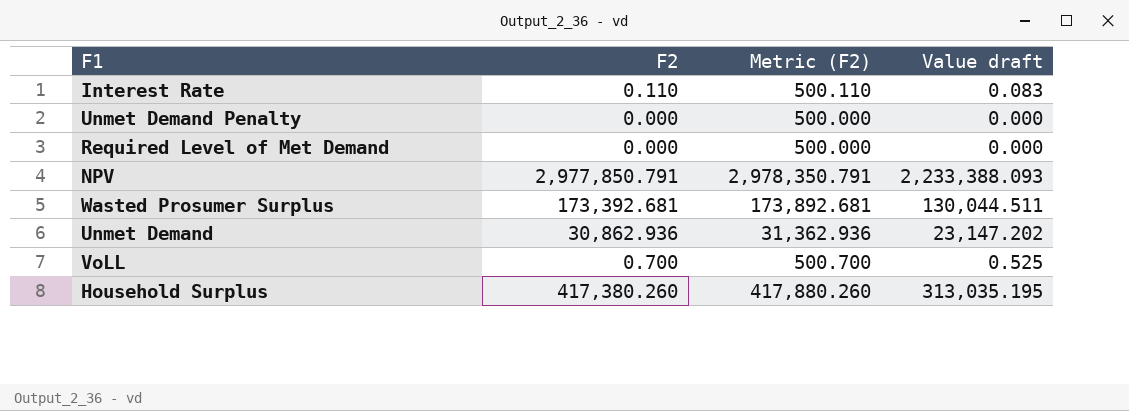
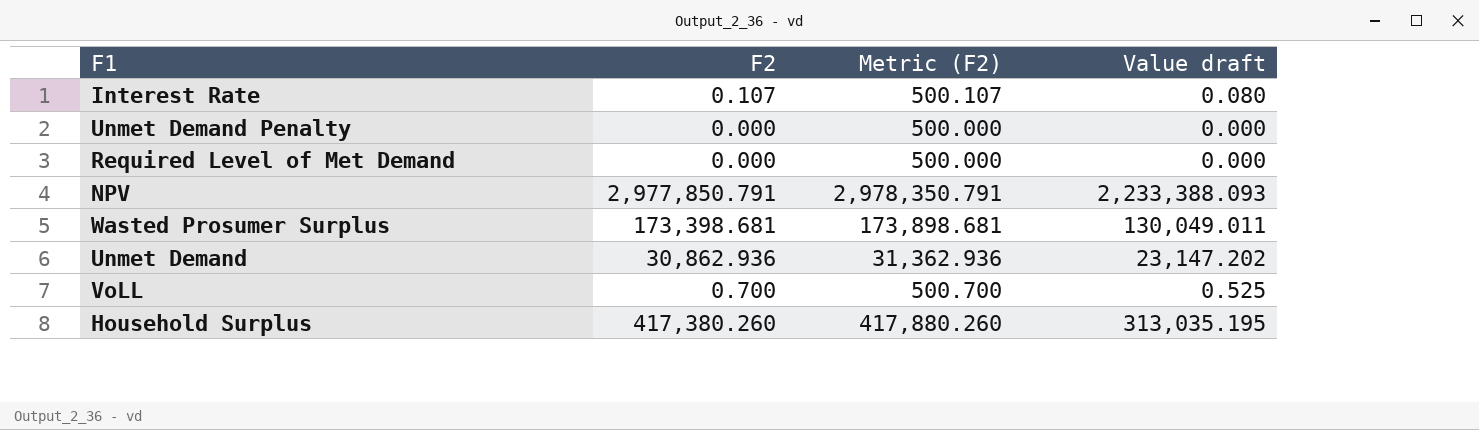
Interest Rate | F2: 0.110 -> 0.107
Interest Rate | Metric (F2): 500.110 -> 500.107
Interest Rate | Value draft: 0.083 -> 0.080
Wasted Prosumer Surplus | F2: 173,392.681 -> 173,398.681
Wasted Prosumer Surplus | Metric (F2): 173,892.681 -> 173,898.681
Wasted Prosumer Surplus | Value draft: 130,044.511 -> 130,049.011

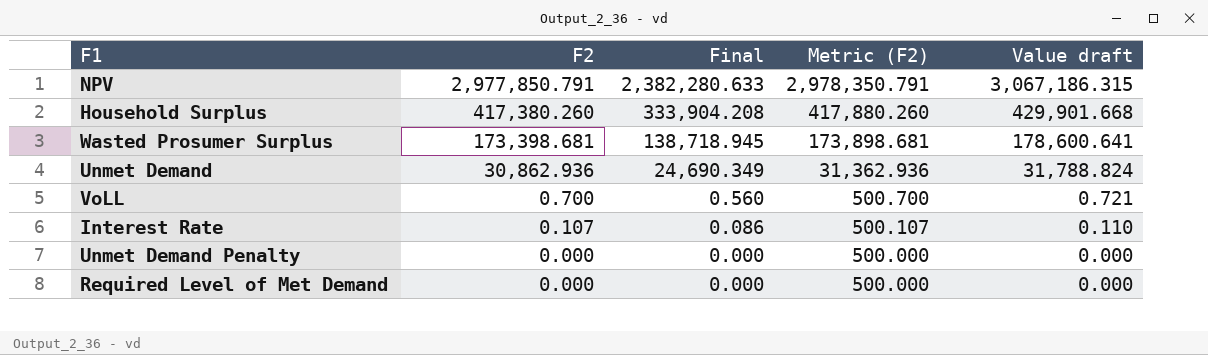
row order: none -> F2 descending
column Final | formula: none -> [F2] * 0.8
column Value draft | formula: [F2] * 0.75 -> [F2] * 1.03

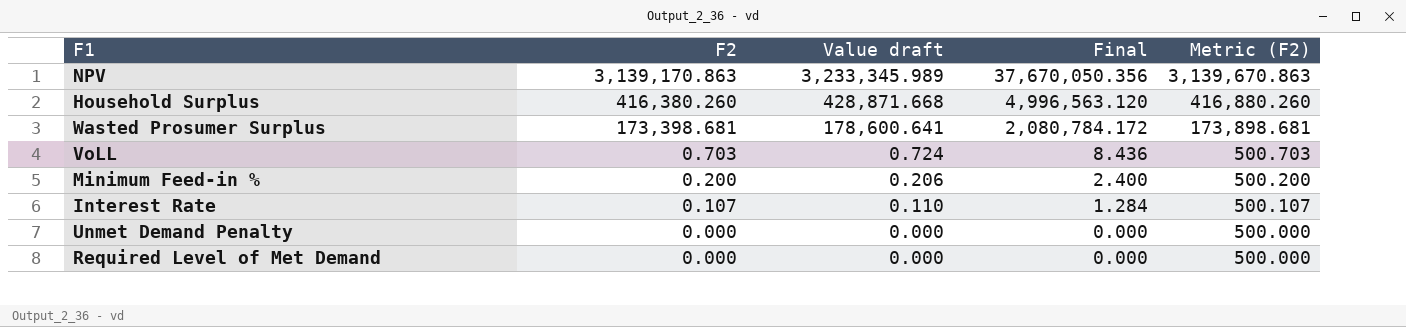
column Value draft | position: 5 -> 3
column Final | formula: [F2] * 0.8 -> [F2] * 12
row Unmet Demand: 30,862.936 | 24,690.349 | 31,362.936 | 31,788.824 -> none
NPV | F2: 2,977,850.791 -> 3,139,170.863
NPV | Value draft: 3,067,186.315 -> 3,233,345.989
NPV | Metric (F2): 2,978,350.791 -> 3,139,670.863
Household Surplus | F2: 417,380.260 -> 416,380.260
Household Surplus | Value draft: 429,901.668 -> 428,871.668
Household Surplus | Metric (F2): 417,880.260 -> 416,880.260
VoLL | F2: 0.700 -> 0.703
VoLL | Value draft: 0.721 -> 0.724
VoLL | Metric (F2): 500.700 -> 500.703
row Minimum Feed-in %: none -> 0.200 | 0.206 | 2.400 | 500.200

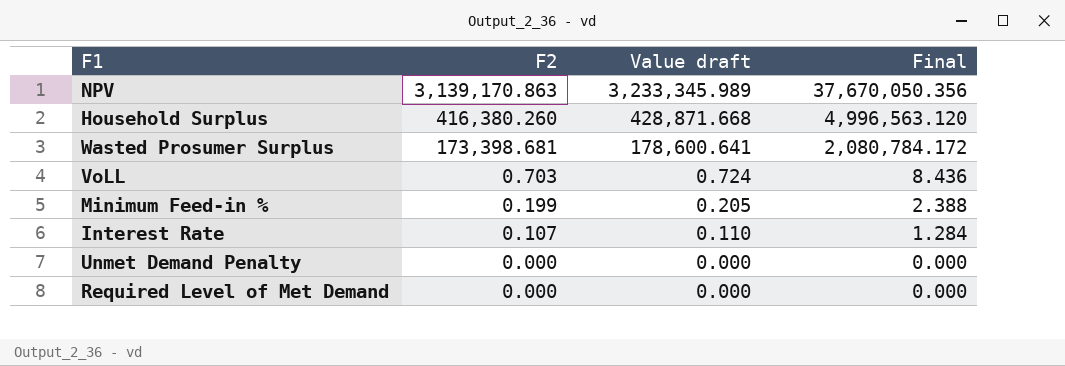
column Metric (F2) | formula: [F2] + 500 -> none
Minimum Feed-in % | F2: 0.200 -> 0.199
Minimum Feed-in % | Value draft: 0.206 -> 0.205
Minimum Feed-in % | Final: 2.400 -> 2.388

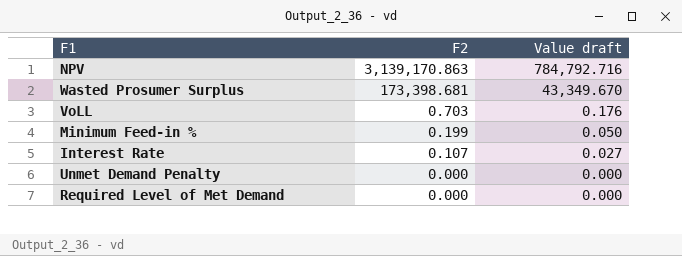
column Final | formula: [F2] * 12 -> none
column Value draft | formula: [F2] * 1.03 -> [F2] * 0.25
row Household Surplus: 416,380.260 | 428,871.668 | 4,996,563.120 -> none

